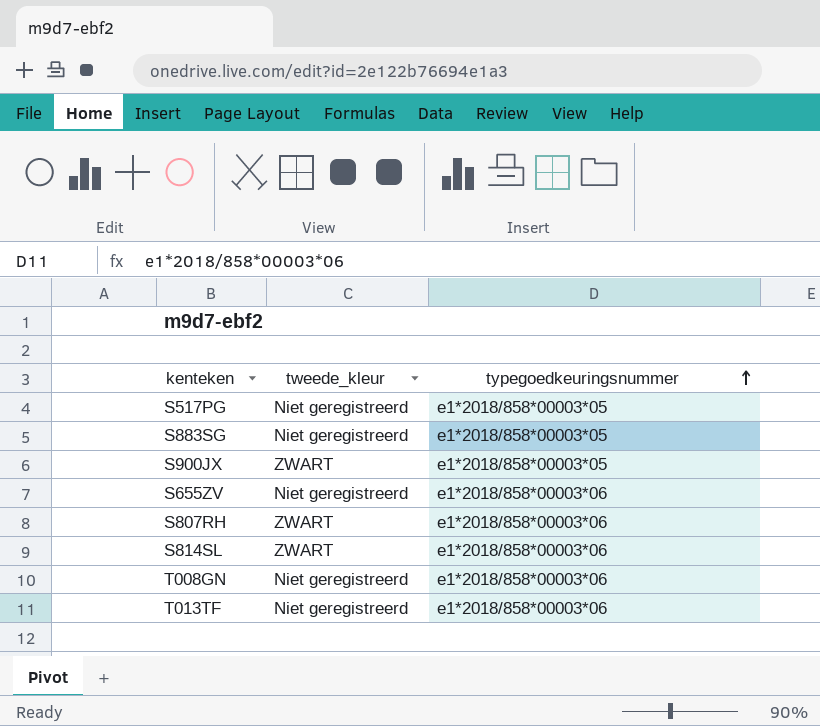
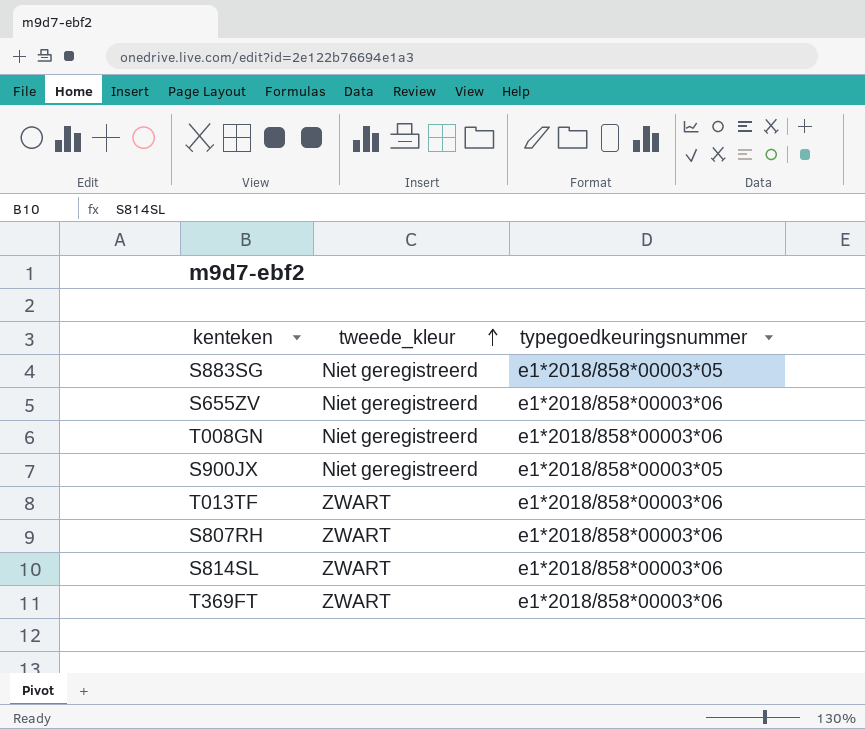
row order: typegoedkeuringsnummer ascending -> tweede_kleur ascending
row S517PG: Niet geregistreerd | e1*2018/858*00003*05 -> none
S900JX | tweede_kleur: ZWART -> Niet geregistreerd
T013TF | tweede_kleur: Niet geregistreerd -> ZWART
row T369FT: none -> ZWART | e1*2018/858*00003*06

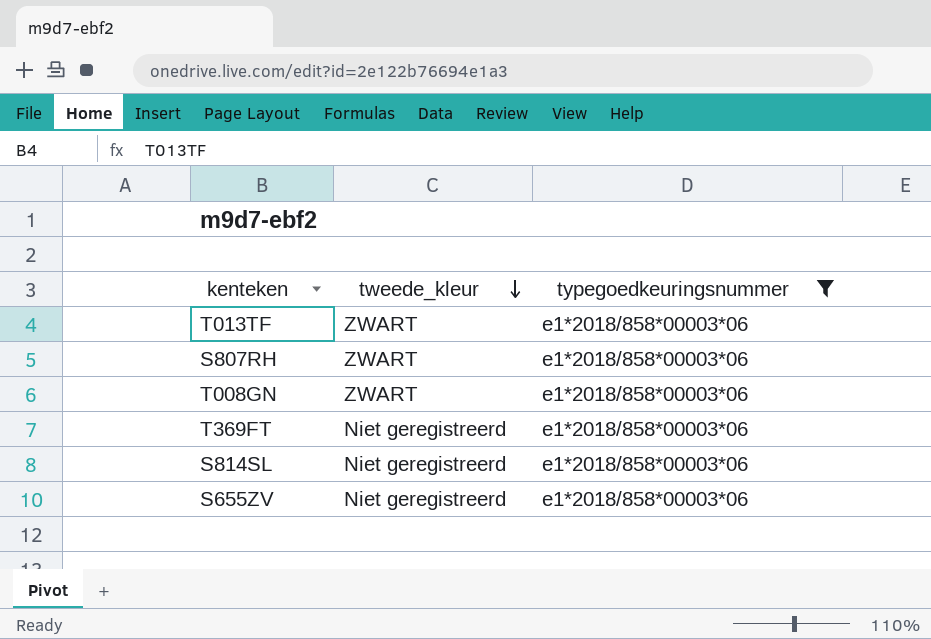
filter: none -> typegoedkeuringsnummer = e1*2018/858*00003*06
row order: tweede_kleur ascending -> tweede_kleur descending
T008GN | tweede_kleur: Niet geregistreerd -> ZWART
T369FT | tweede_kleur: ZWART -> Niet geregistreerd
S814SL | tweede_kleur: ZWART -> Niet geregistreerd

